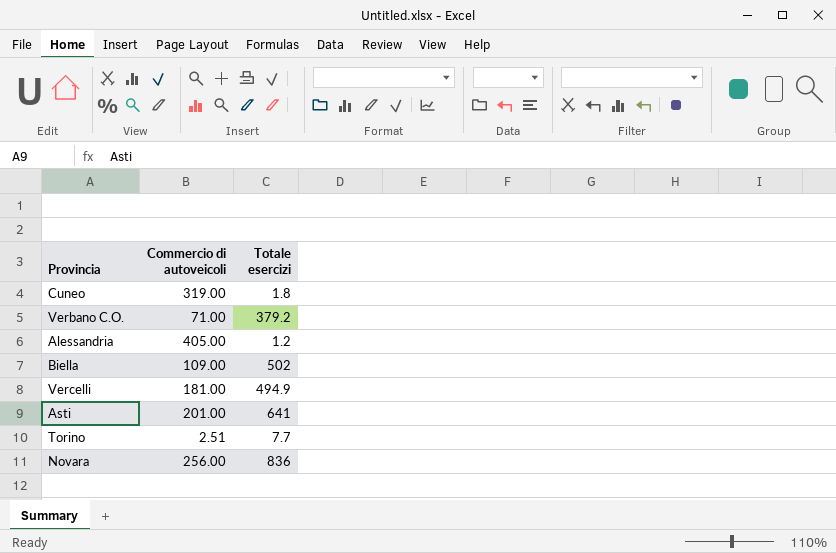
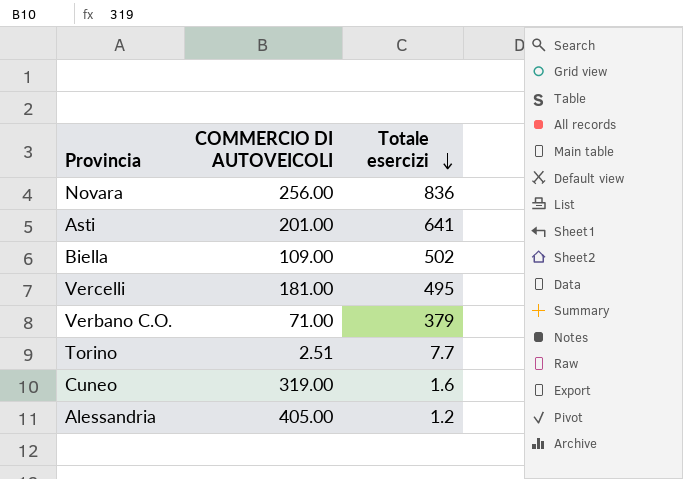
row order: none -> Totale esercizi descending
column name: Commercio di autoveicoli -> COMMERCIO DI AUTOVEICOLI
Vercelli | Totale esercizi: 494.9 -> 495
Verbano C.O. | Totale esercizi: 379.2 -> 379
Cuneo | Totale esercizi: 1.8 -> 1.6

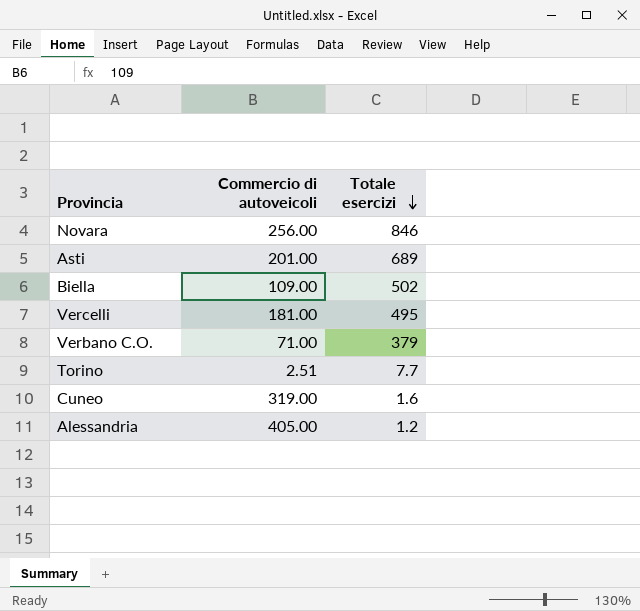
column name: COMMERCIO DI AUTOVEICOLI -> Commercio di autoveicoli
Novara | Totale esercizi: 836 -> 846
Asti | Totale esercizi: 641 -> 689

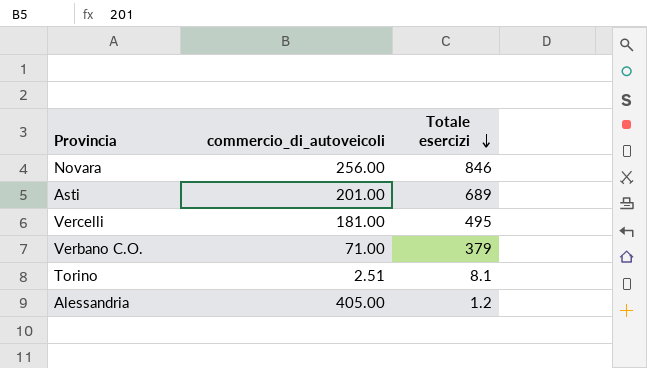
column name: Commercio di autoveicoli -> commercio_di_autoveicoli
row Biella: 109.00 | 502 -> none
row Cuneo: 319.00 | 1.6 -> none
Torino | Totale esercizi: 7.7 -> 8.1

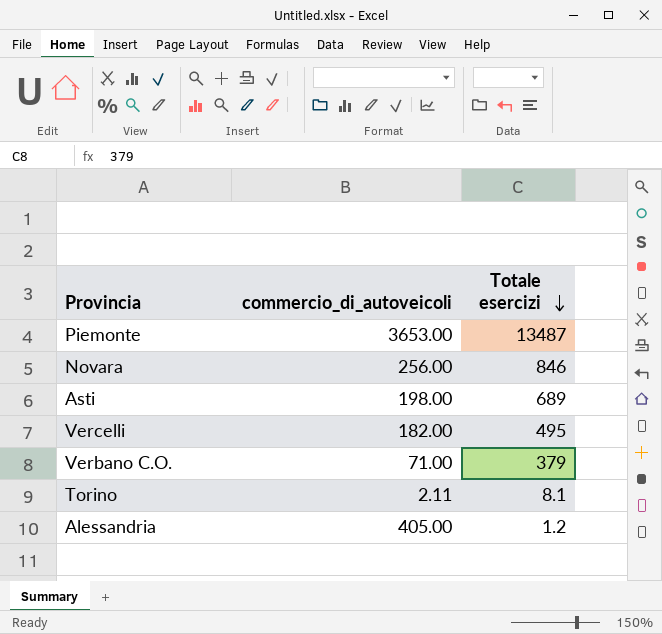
row Piemonte: none -> 3653.00 | 13487
Asti | commercio_di_autoveicoli: 201.00 -> 198.00
Vercelli | commercio_di_autoveicoli: 181.00 -> 182.00
Torino | commercio_di_autoveicoli: 2.51 -> 2.11

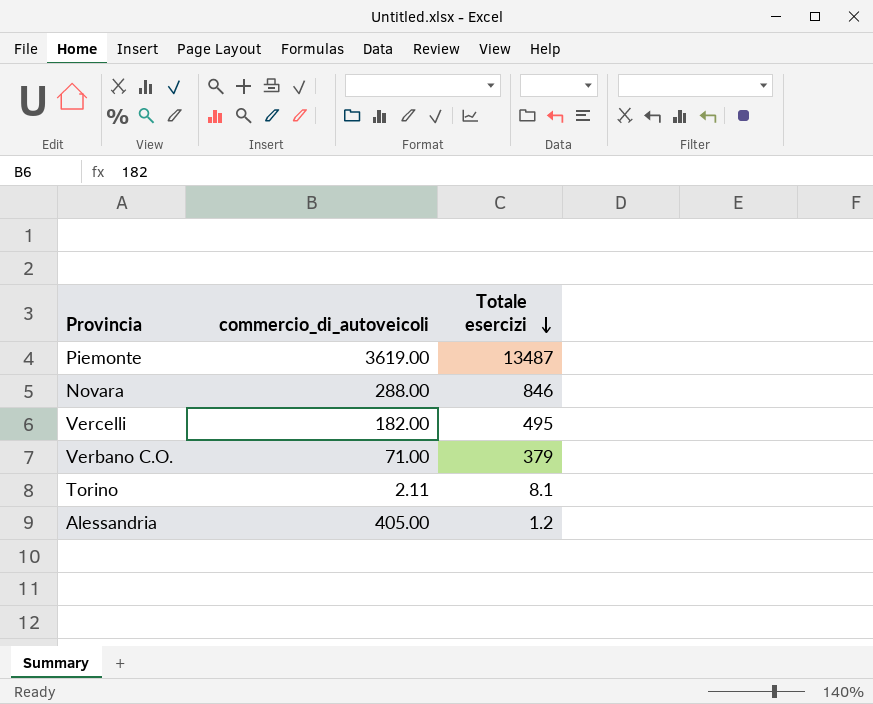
row Asti: 198.00 | 689 -> none
Piemonte | commercio_di_autoveicoli: 3653.00 -> 3619.00
Novara | commercio_di_autoveicoli: 256.00 -> 288.00

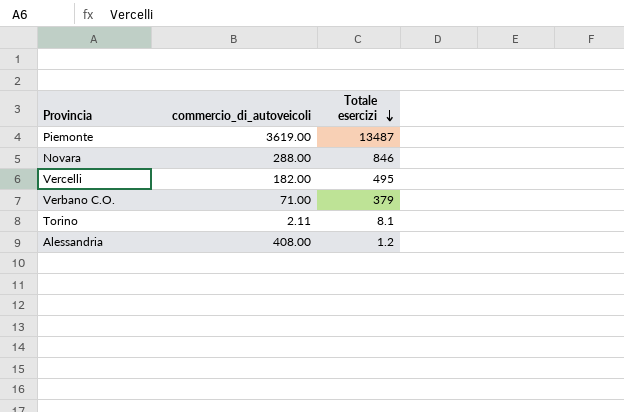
Alessandria | commercio_di_autoveicoli: 405.00 -> 408.00

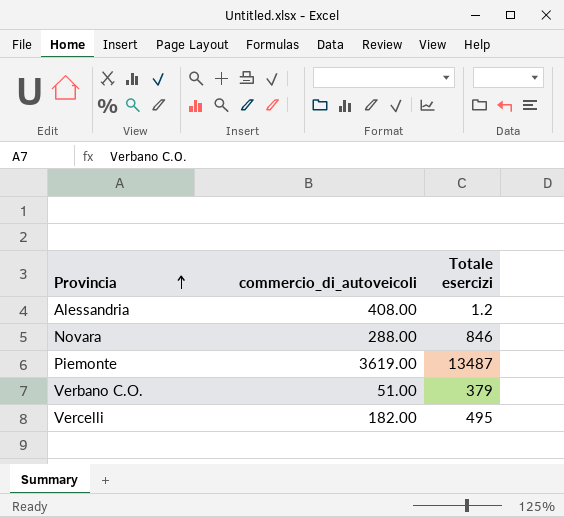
row order: Totale esercizi descending -> Provincia ascending
row Torino: 2.11 | 8.1 -> none
Verbano C.O. | commercio_di_autoveicoli: 71.00 -> 51.00

